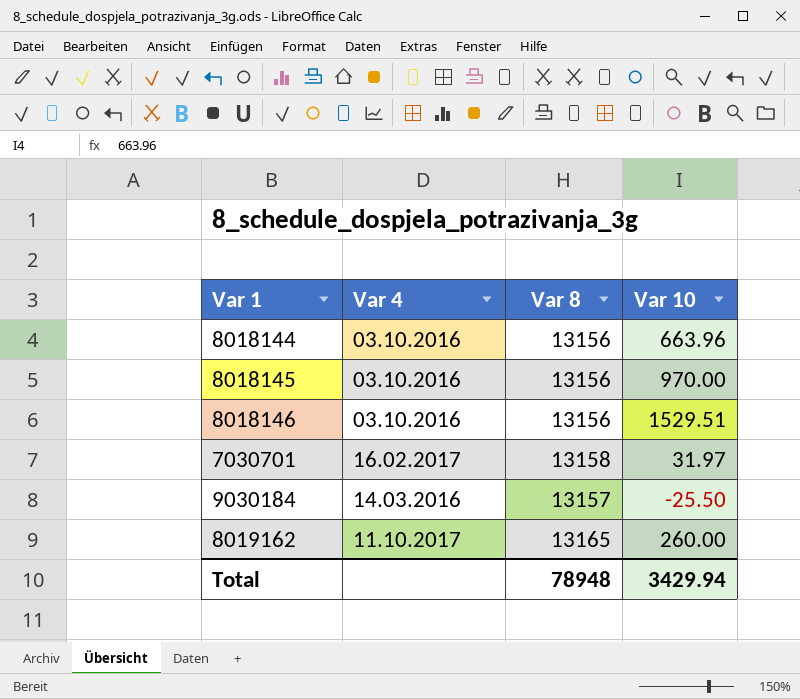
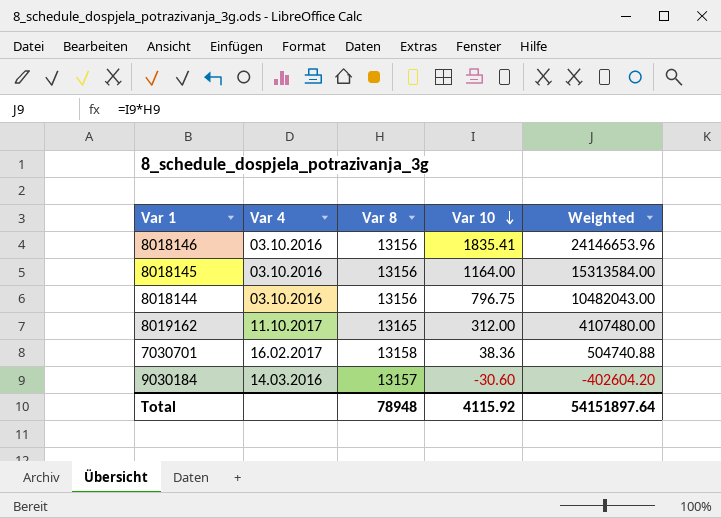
row order: none -> Var 10 descending
column Weighted | formula: none -> [Var 8] * [Var 10]
8018146 | Var 10: 1529.51 -> 1835.41
8018145 | Var 10: 970.00 -> 1164.00
8018144 | Var 10: 663.96 -> 796.75
8019162 | Var 10: 260.00 -> 312.00
7030701 | Var 10: 31.97 -> 38.36
9030184 | Var 10: -25.50 -> -30.60
Total | Var 10: 3429.94 -> 4115.92

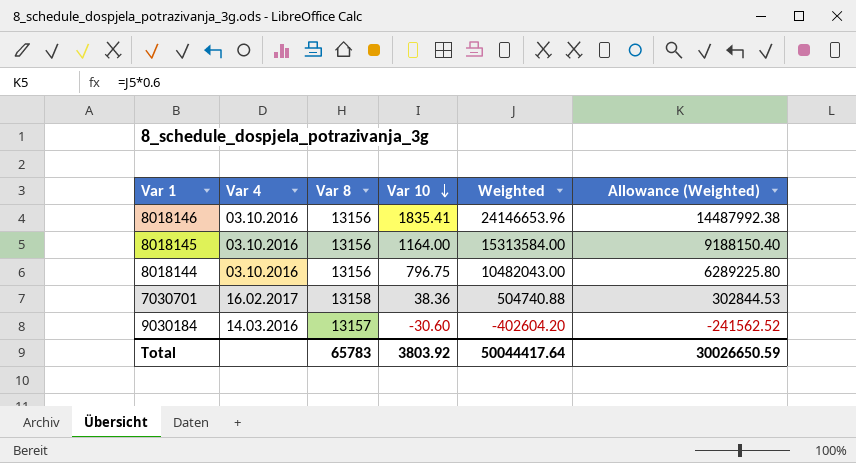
column Allowance (Weighted) | formula: none -> [Weighted] * 0.6
row 8019162: 11.10.2017 | 13165 | 312.00 | 4107480.00 -> none
Total | Var 8: 78948 -> 65783
Total | Var 10: 4115.92 -> 3803.92
Total | Weighted: 54151897.64 -> 50044417.64

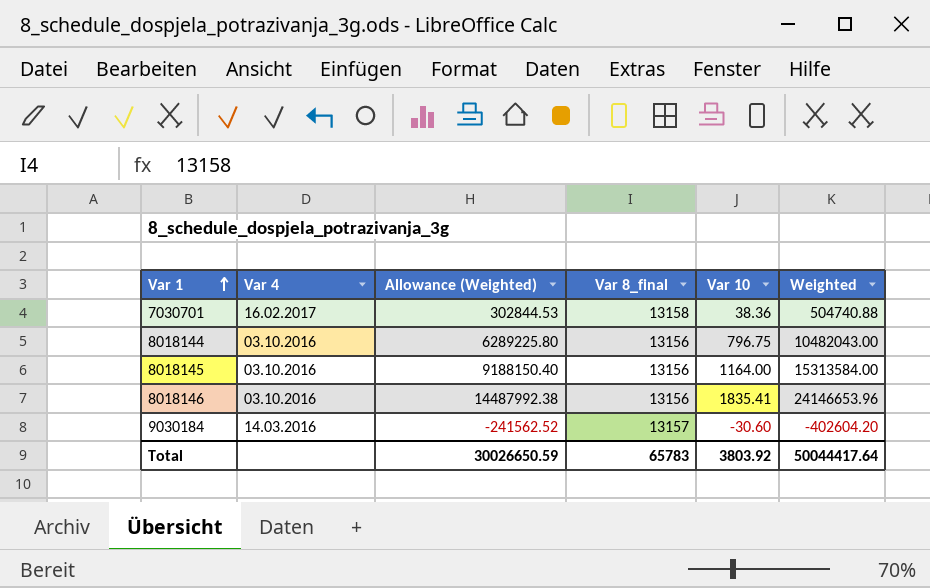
row order: Var 10 descending -> Var 1 ascending
column Allowance (Weighted) | position: 6 -> 3
column name: Var 8 -> Var 8_final

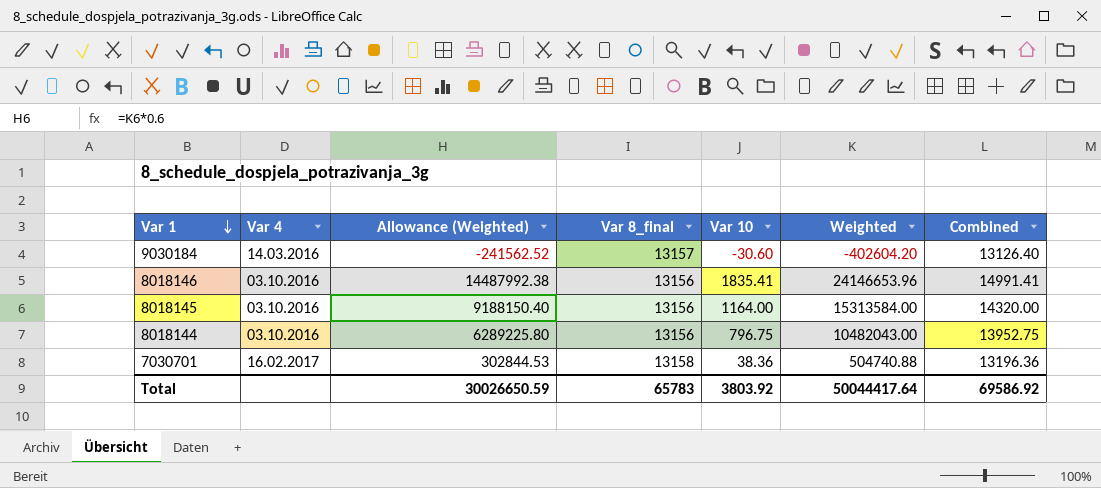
row order: Var 1 ascending -> Var 1 descending
column Combined | formula: none -> [Var 8_final] + [Var 10]

